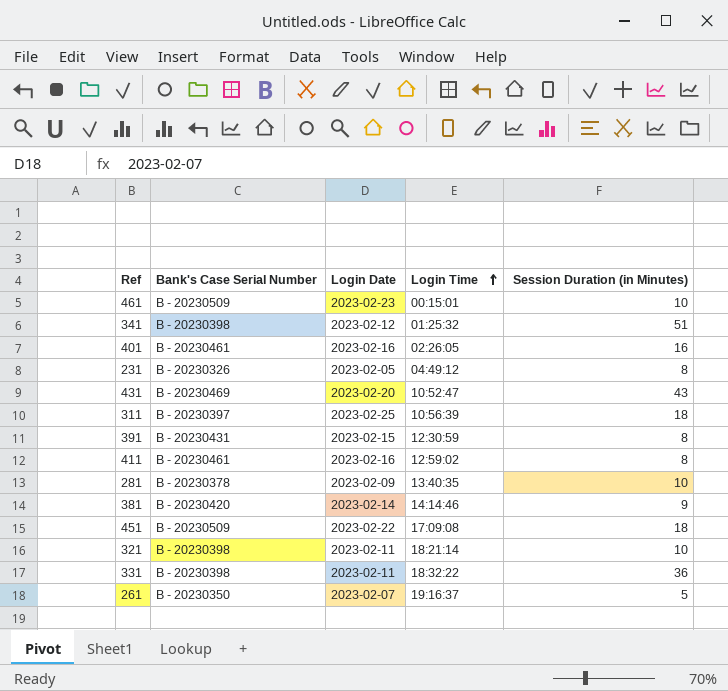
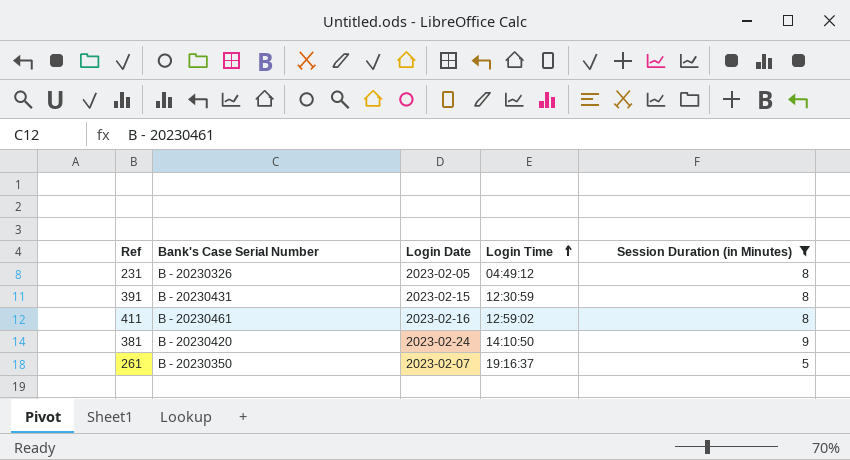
filter: none -> Session Duration (in Minutes) <= 9
381 | Login Date: 2023-02-14 -> 2023-02-24
381 | Login Time: 14:14:46 -> 14:10:50

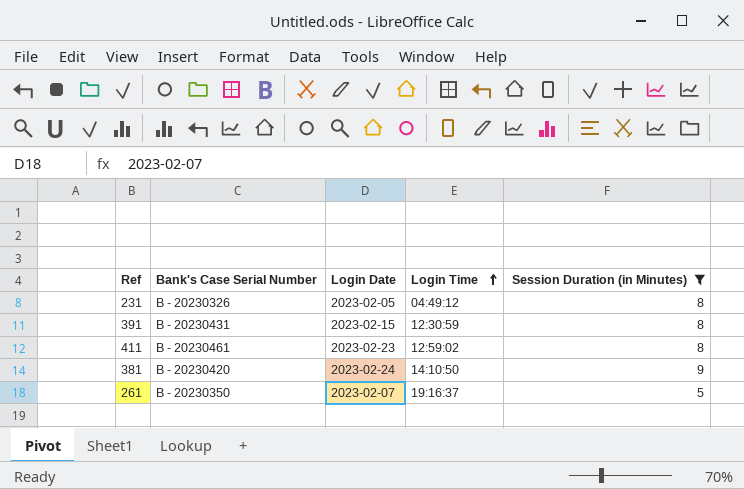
411 | Login Date: 2023-02-16 -> 2023-02-23

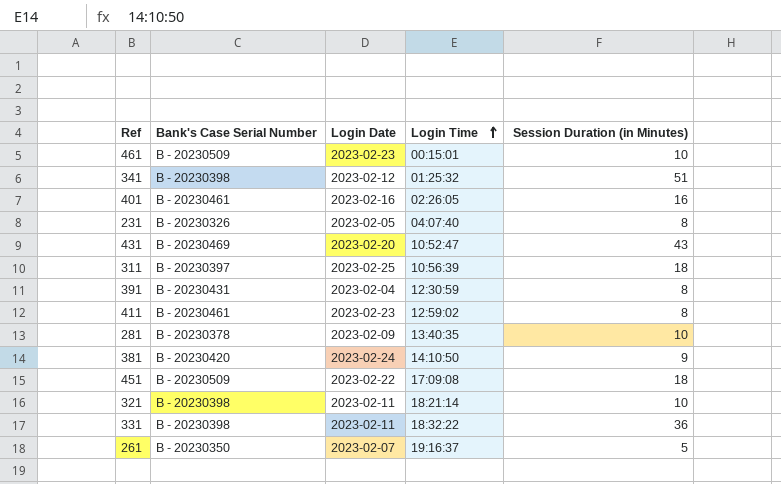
filter: Session Duration (in Minutes) <= 9 -> none
231 | Login Time: 04:49:12 -> 04:07:40
391 | Login Date: 2023-02-15 -> 2023-02-04

